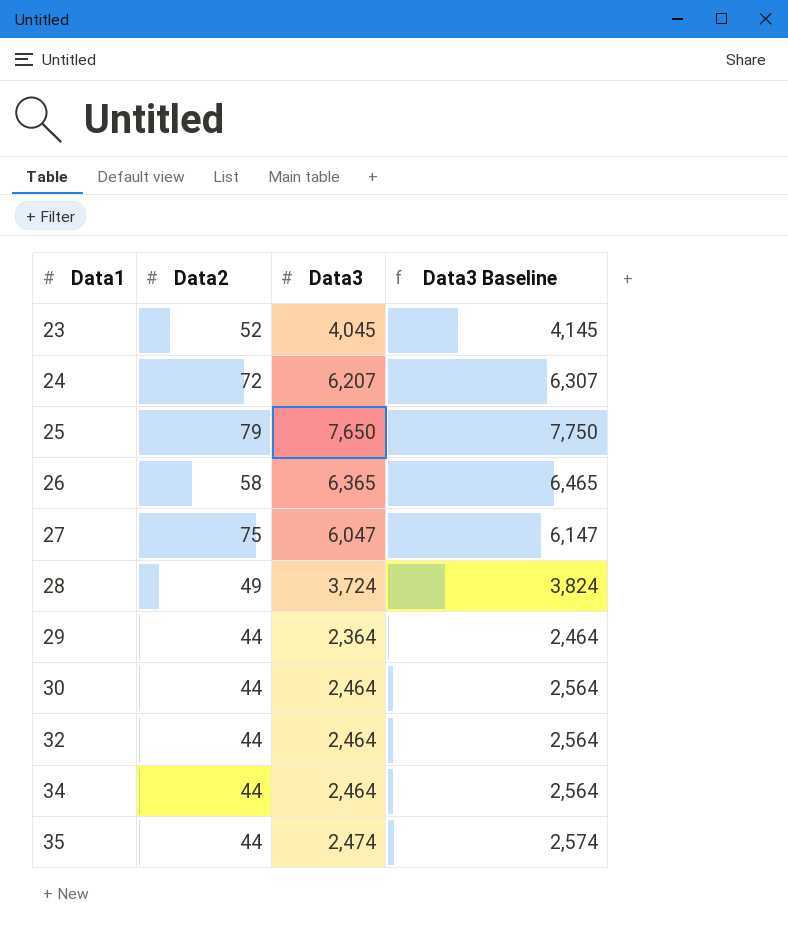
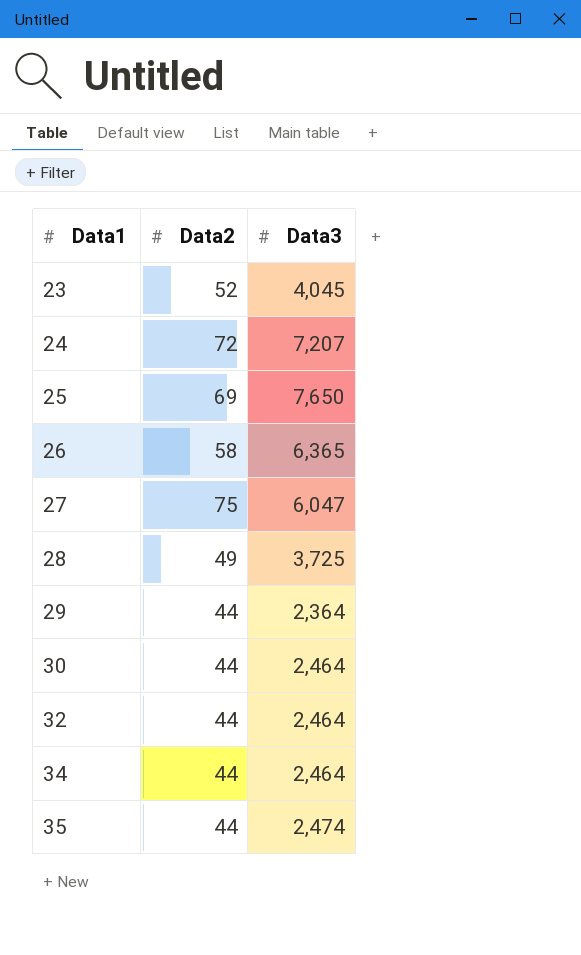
column Data3 Baseline | formula: [Data3] + 100 -> none
24 | Data3: 6,207 -> 7,207
25 | Data2: 79 -> 69
28 | Data3: 3,724 -> 3,725

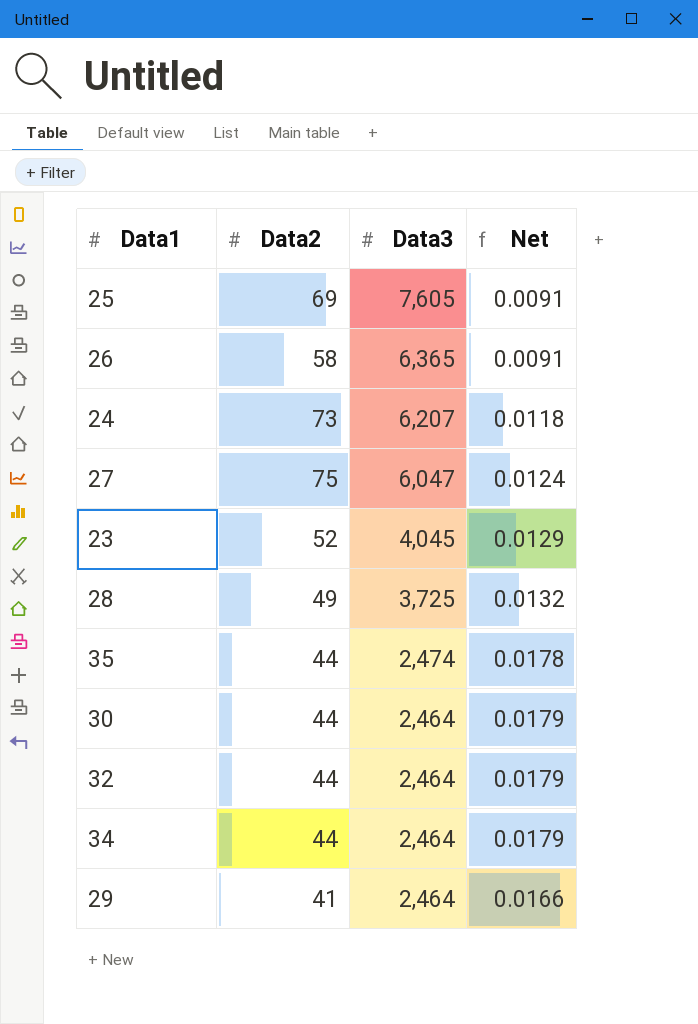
row order: Data1 ascending -> Data3 descending
column Net | formula: none -> [Data2] / [Data3]
25 | Data3: 7,650 -> 7,605
24 | Data2: 72 -> 73
24 | Data3: 7,207 -> 6,207
29 | Data2: 44 -> 41
29 | Data3: 2,364 -> 2,464

